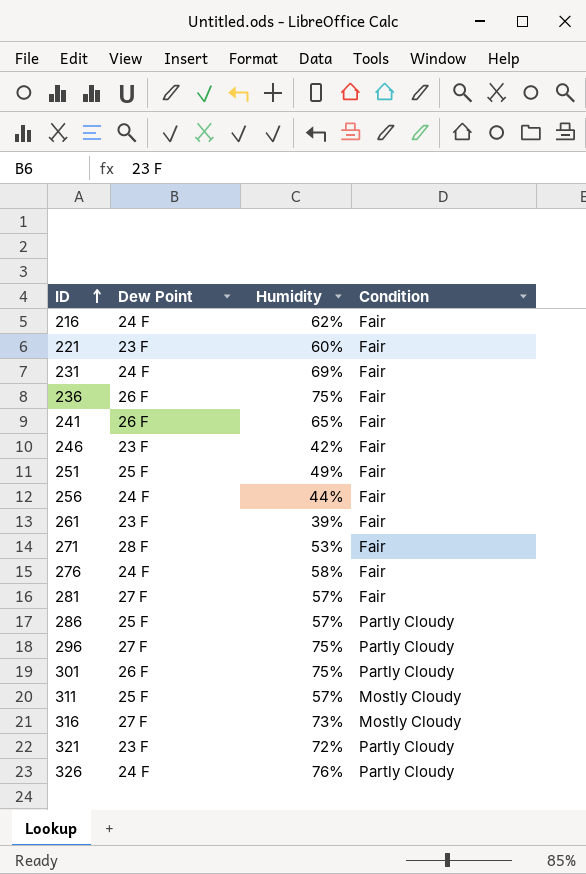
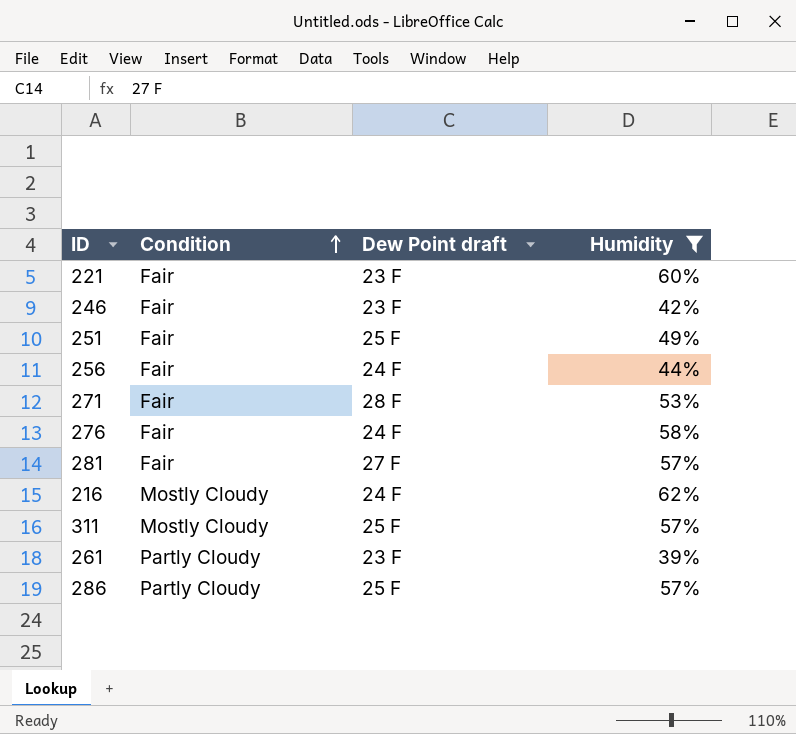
filter: none -> Humidity <= 62%
row order: ID ascending -> Condition ascending
column Condition | position: 4 -> 2
column name: Dew Point -> Dew Point draft
216 | Condition: Fair -> Mostly Cloudy
261 | Condition: Fair -> Partly Cloudy

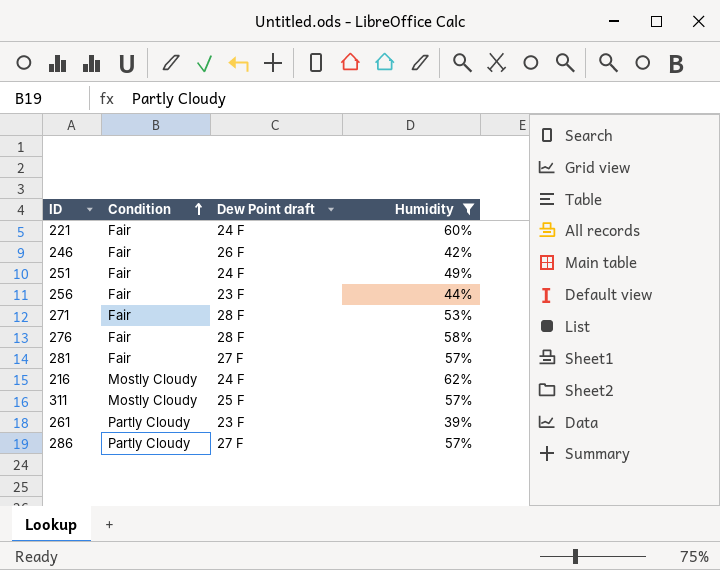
221 | Dew Point draft: 23 F -> 24 F
246 | Dew Point draft: 23 F -> 26 F
251 | Dew Point draft: 25 F -> 24 F
256 | Dew Point draft: 24 F -> 23 F
276 | Dew Point draft: 24 F -> 28 F
286 | Dew Point draft: 25 F -> 27 F

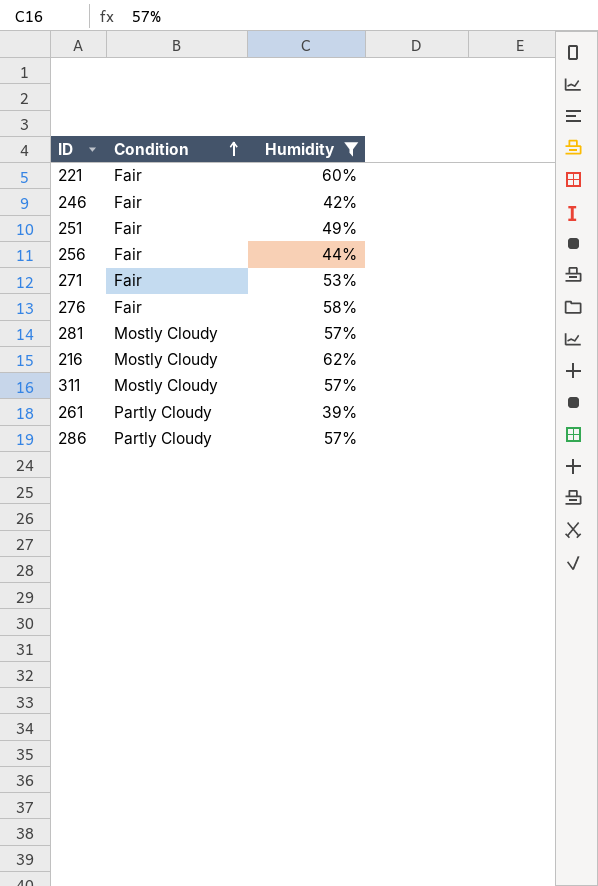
column Dew Point draft | position: 3 -> none
281 | Condition: Fair -> Mostly Cloudy

